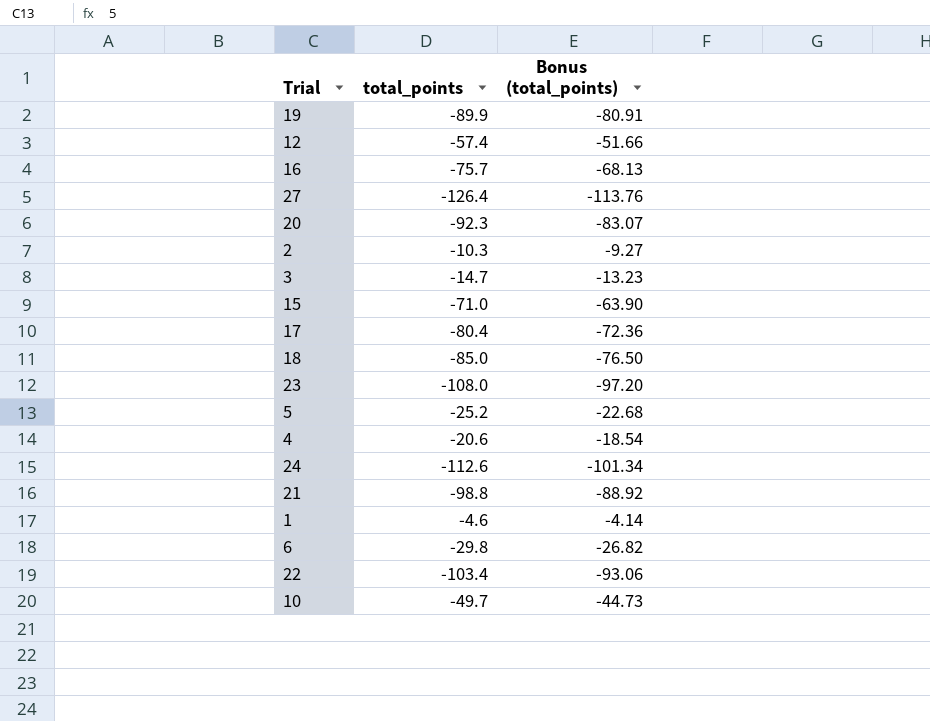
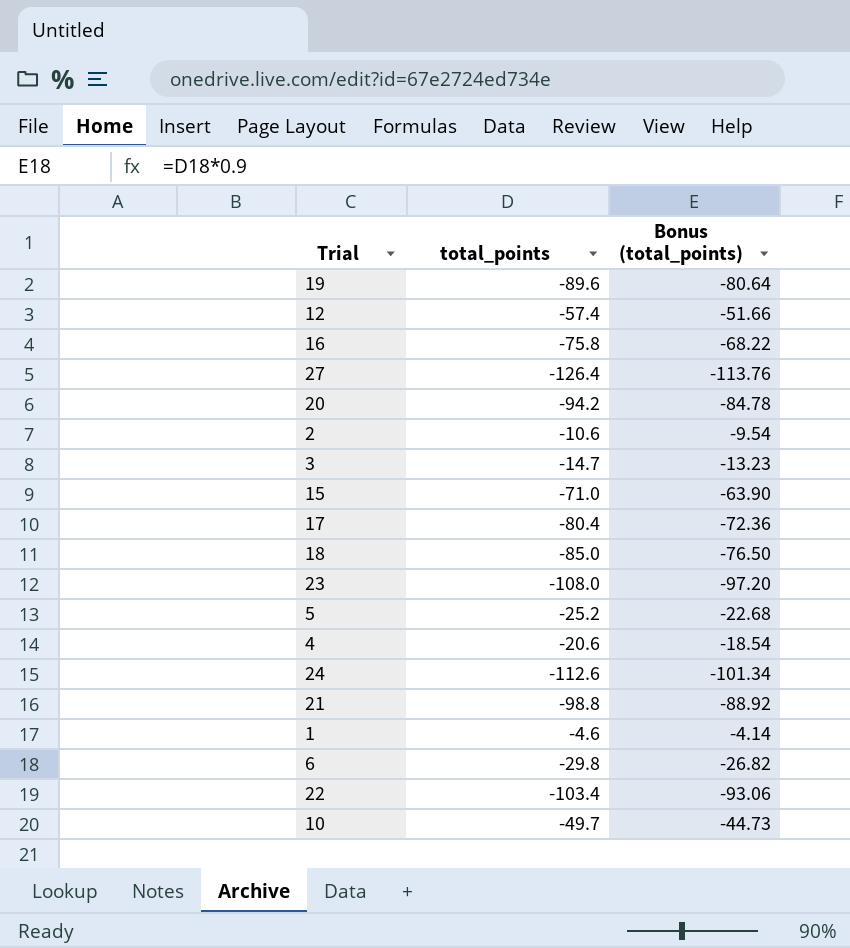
19 | total_points: -89.9 -> -89.6
19 | Bonus (total_points): -80.91 -> -80.64
16 | total_points: -75.7 -> -75.8
16 | Bonus (total_points): -68.13 -> -68.22
20 | total_points: -92.3 -> -94.2
20 | Bonus (total_points): -83.07 -> -84.78
2 | total_points: -10.3 -> -10.6
2 | Bonus (total_points): -9.27 -> -9.54

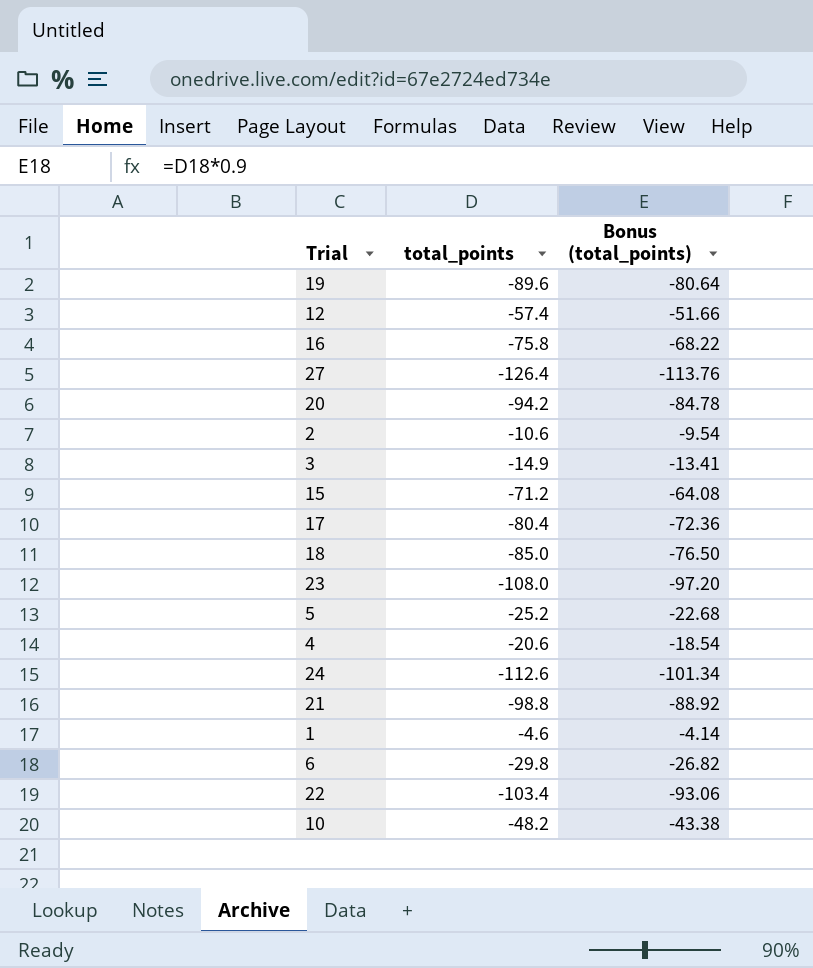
3 | total_points: -14.7 -> -14.9
3 | Bonus (total_points): -13.23 -> -13.41
15 | total_points: -71.0 -> -71.2
15 | Bonus (total_points): -63.90 -> -64.08
10 | total_points: -49.7 -> -48.2
10 | Bonus (total_points): -44.73 -> -43.38

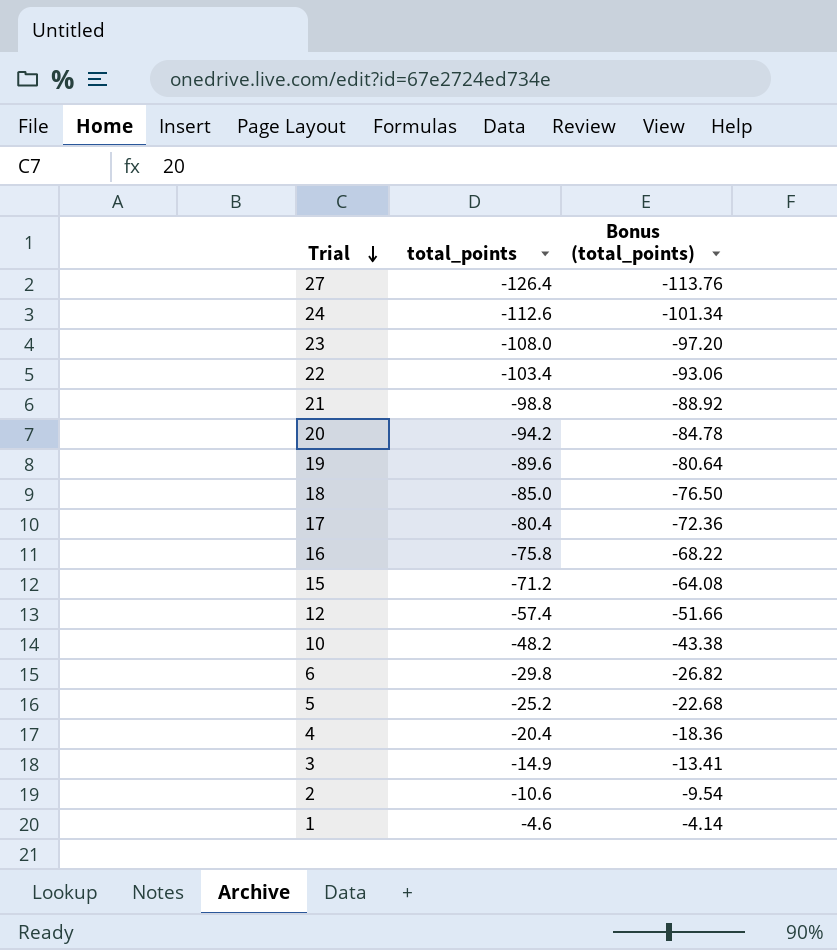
row order: none -> Trial descending
4 | total_points: -20.6 -> -20.4
4 | Bonus (total_points): -18.54 -> -18.36

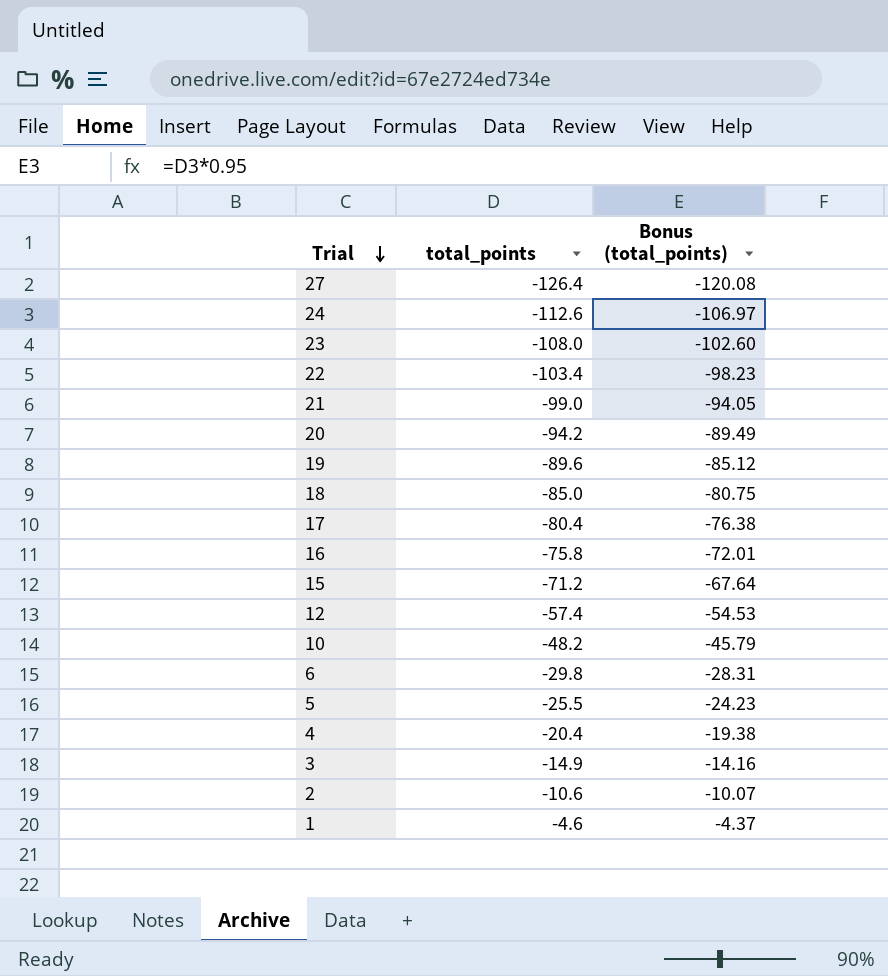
column Bonus (total_points) | formula: [total_points] * 0.9 -> [total_points] * 0.95
21 | total_points: -98.8 -> -99.0
5 | total_points: -25.2 -> -25.5

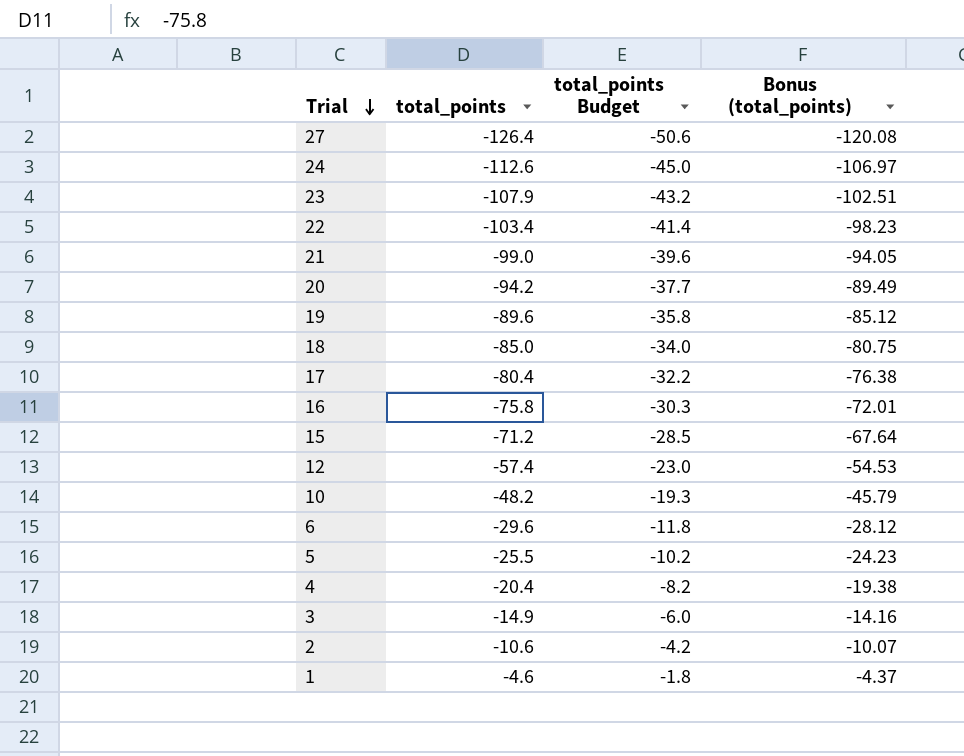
column total_points Budget | formula: none -> [total_points] * 0.4
23 | total_points: -108.0 -> -107.9
23 | Bonus (total_points): -102.60 -> -102.51
6 | total_points: -29.8 -> -29.6
6 | Bonus (total_points): -28.31 -> -28.12

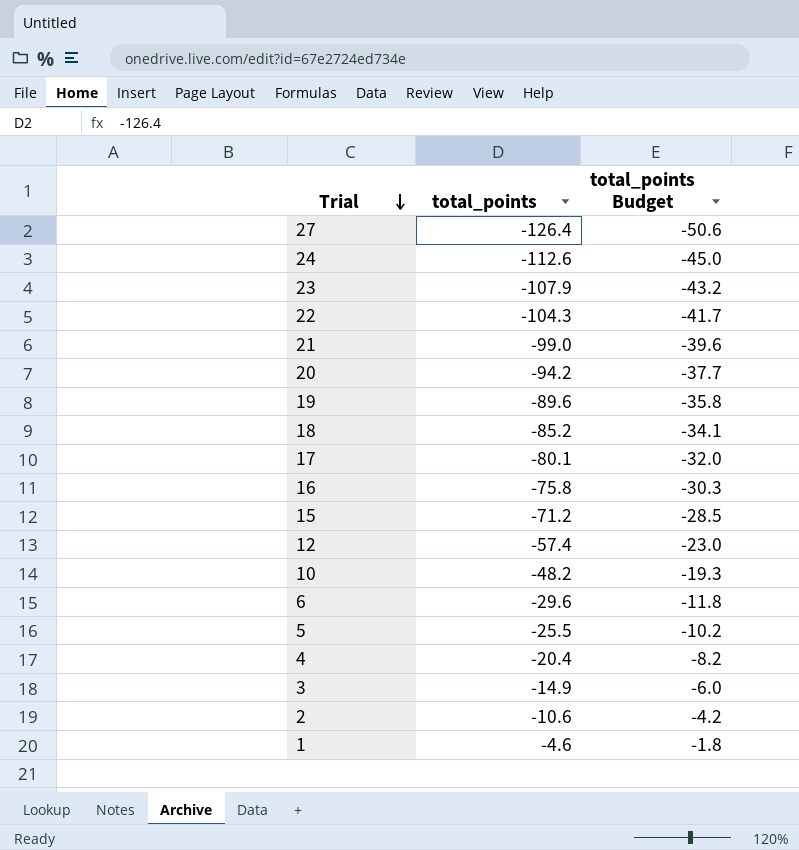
column Bonus (total_points) | formula: [total_points] * 0.95 -> none
22 | total_points: -103.4 -> -104.3
22 | total_points Budget: -41.4 -> -41.7
18 | total_points: -85.0 -> -85.2
18 | total_points Budget: -34.0 -> -34.1
17 | total_points: -80.4 -> -80.1
17 | total_points Budget: -32.2 -> -32.0

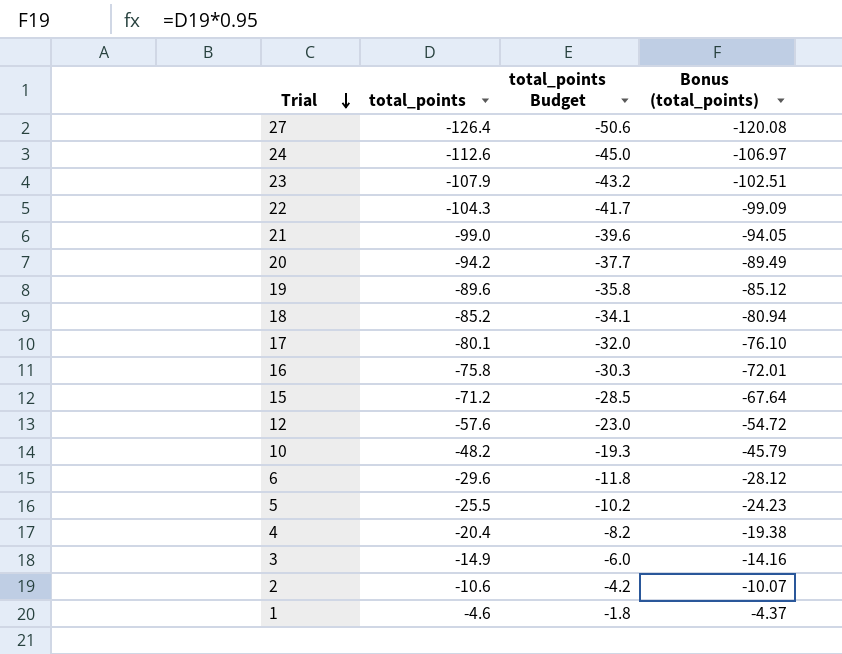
column Bonus (total_points) | formula: none -> [total_points] * 0.95
12 | total_points: -57.4 -> -57.6

